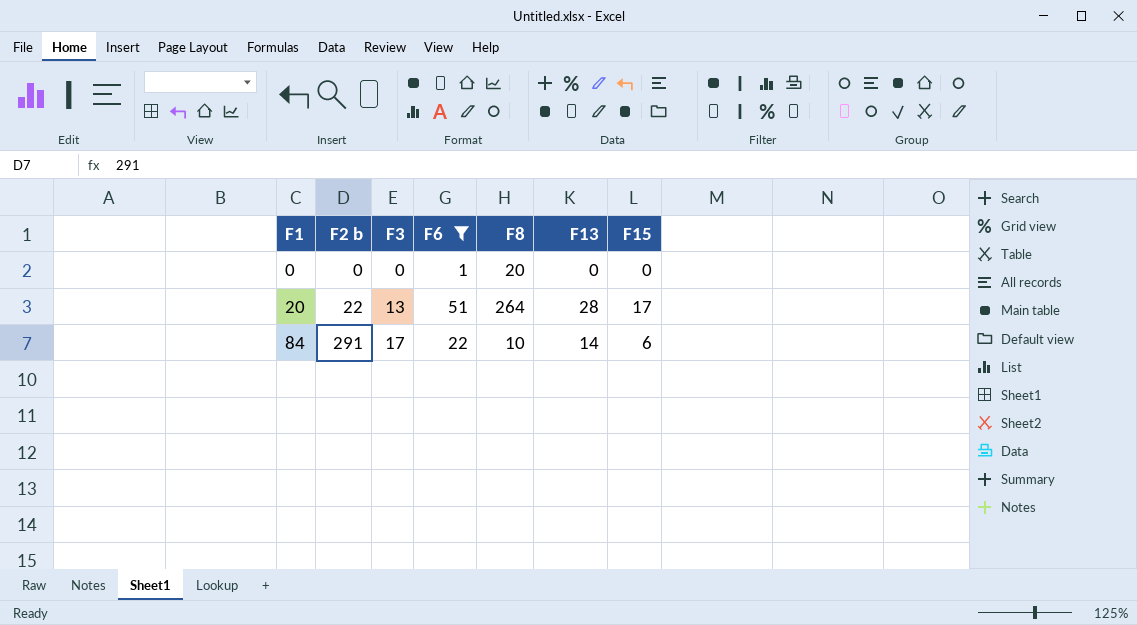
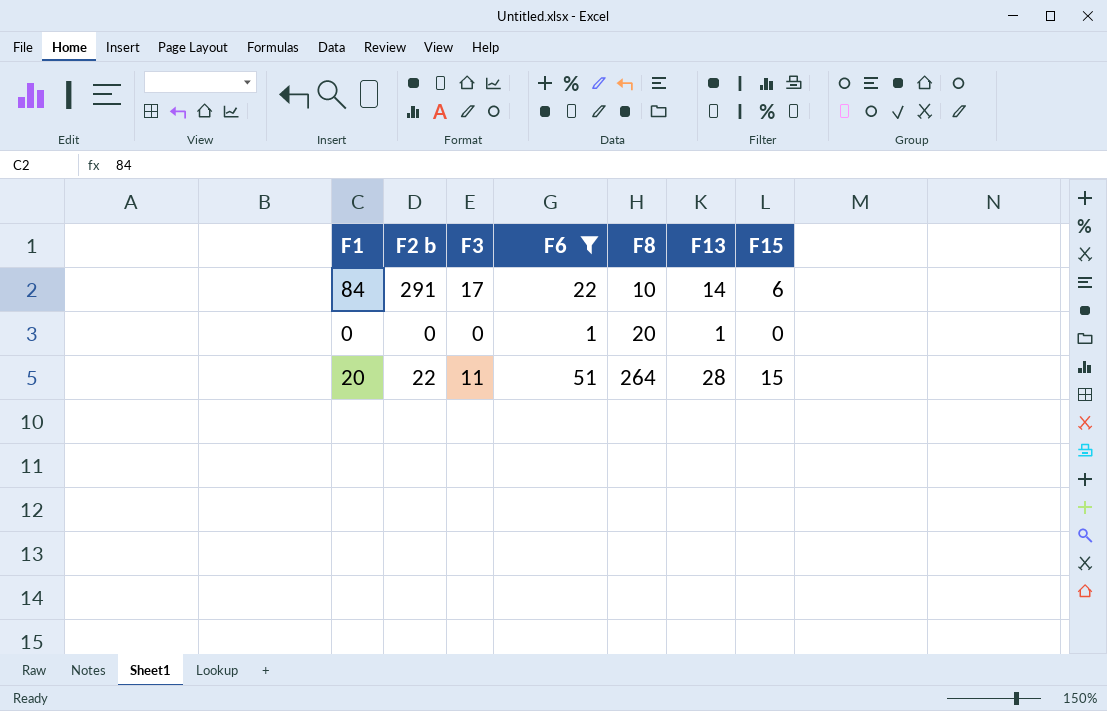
row order: F1 ascending -> F8 ascending
0 | F13: 0 -> 1
20 | F3: 13 -> 11
20 | F15: 17 -> 15

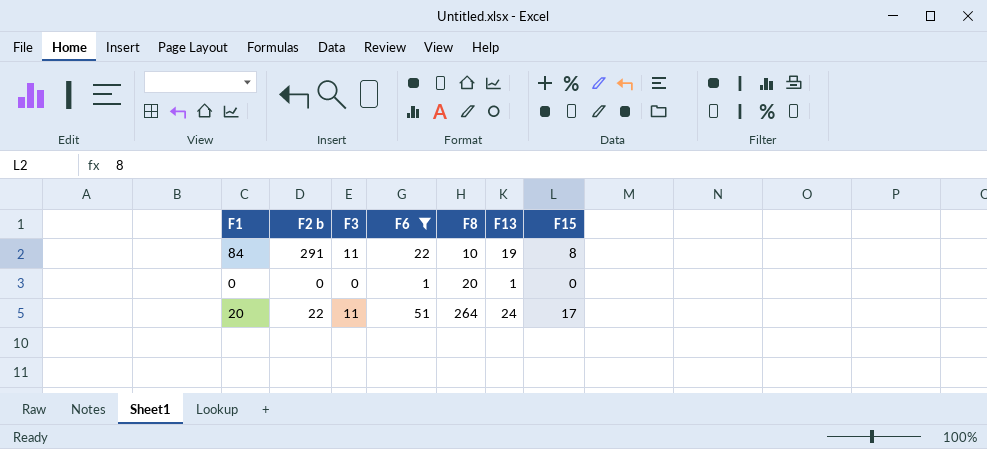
84 | F3: 17 -> 11
84 | F13: 14 -> 19
84 | F15: 6 -> 8
20 | F13: 28 -> 24
20 | F15: 15 -> 17

